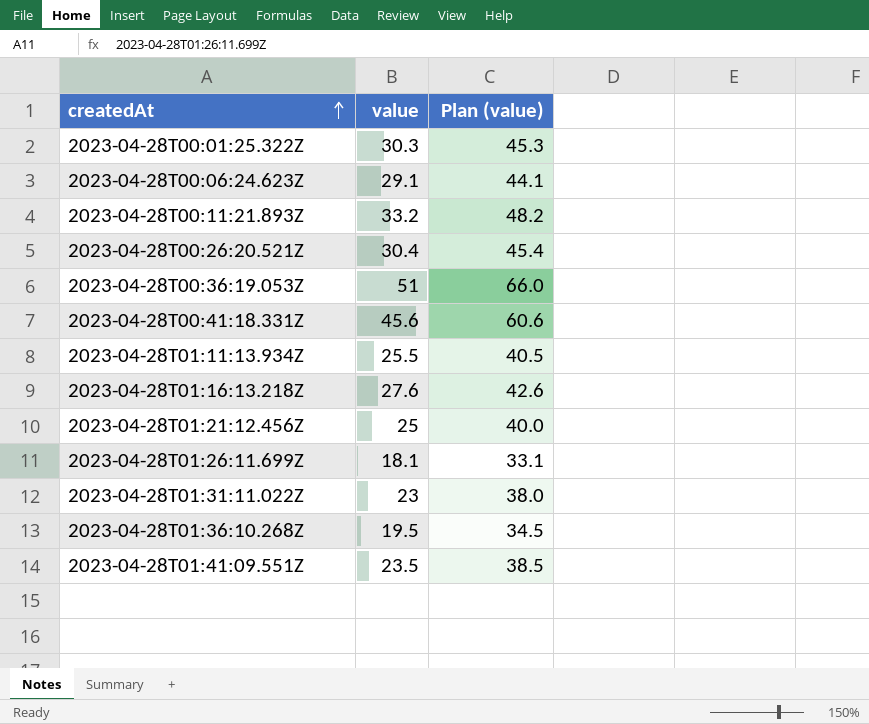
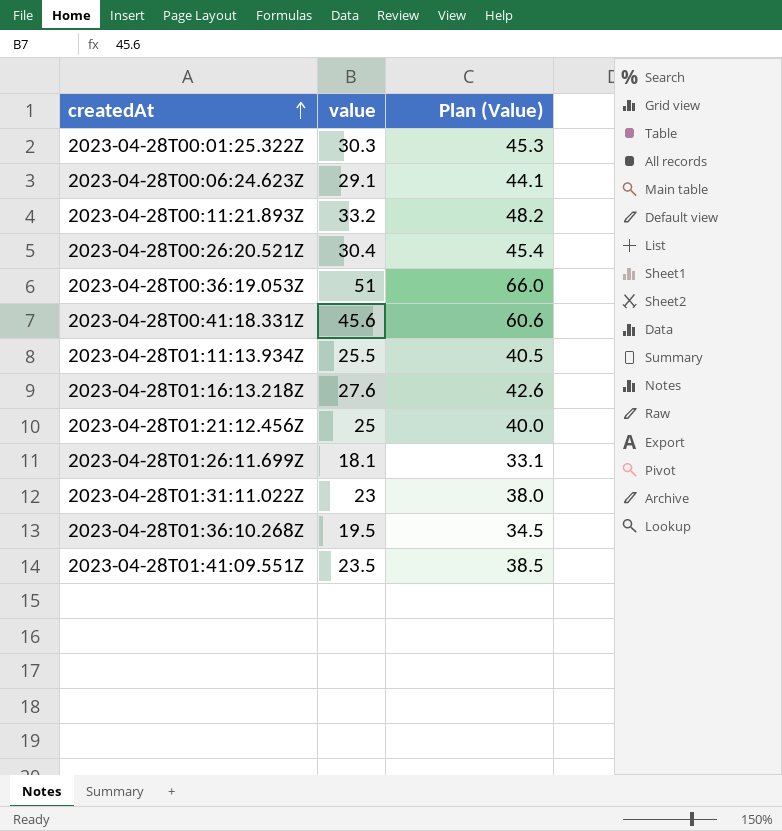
column name: Plan (value) -> Plan (Value)

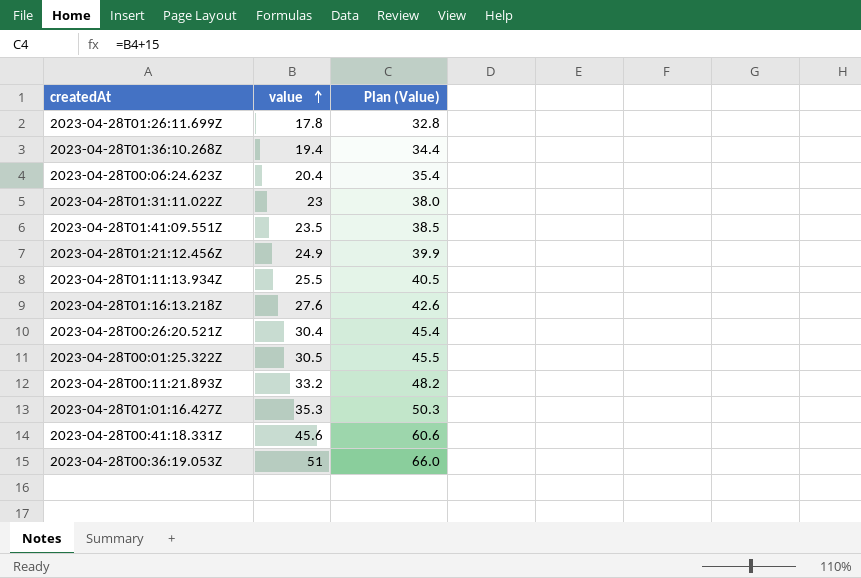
row order: createdAt ascending -> value ascending
2023-04-28T01:26:11.699Z | value: 18.1 -> 17.8
2023-04-28T01:26:11.699Z | Plan (Value): 33.1 -> 32.8
2023-04-28T01:36:10.268Z | value: 19.5 -> 19.4
2023-04-28T01:36:10.268Z | Plan (Value): 34.5 -> 34.4
2023-04-28T00:06:24.623Z | value: 29.1 -> 20.4
2023-04-28T00:06:24.623Z | Plan (Value): 44.1 -> 35.4
2023-04-28T01:21:12.456Z | value: 25 -> 24.9
2023-04-28T01:21:12.456Z | Plan (Value): 40.0 -> 39.9
2023-04-28T00:01:25.322Z | value: 30.3 -> 30.5
2023-04-28T00:01:25.322Z | Plan (Value): 45.3 -> 45.5
row 2023-04-28T01:01:16.427Z: none -> 35.3 | 50.3

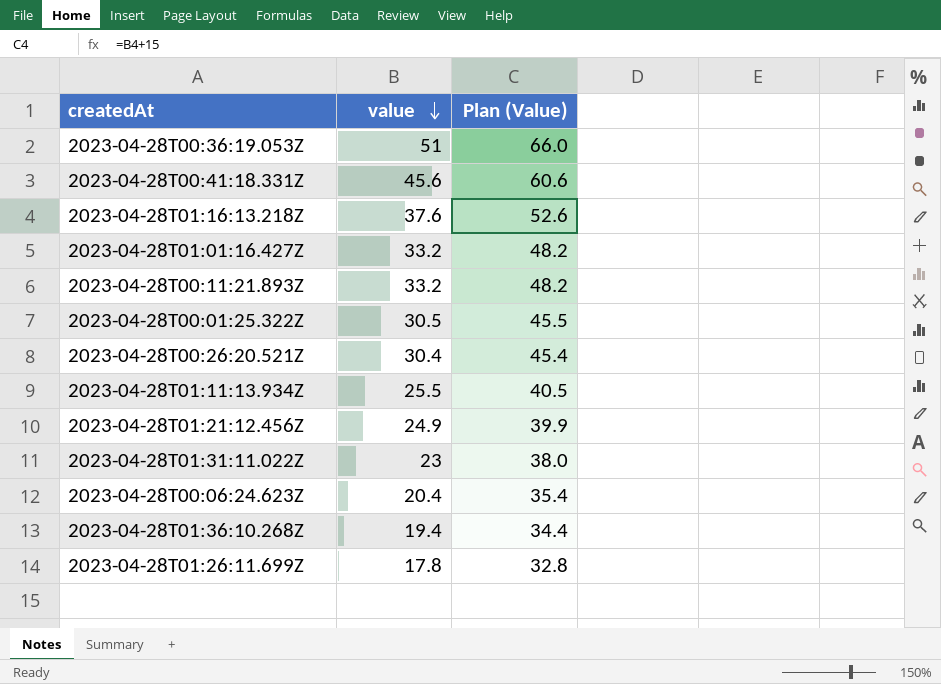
row order: value ascending -> value descending
row 2023-04-28T01:41:09.551Z: 23.5 | 38.5 -> none
2023-04-28T01:16:13.218Z | value: 27.6 -> 37.6
2023-04-28T01:16:13.218Z | Plan (Value): 42.6 -> 52.6
2023-04-28T01:01:16.427Z | value: 35.3 -> 33.2
2023-04-28T01:01:16.427Z | Plan (Value): 50.3 -> 48.2

